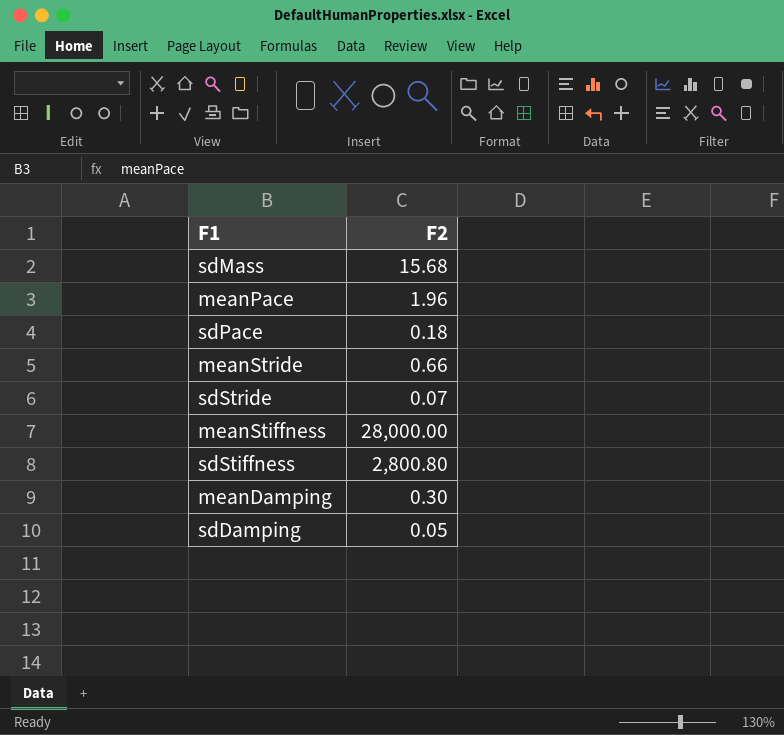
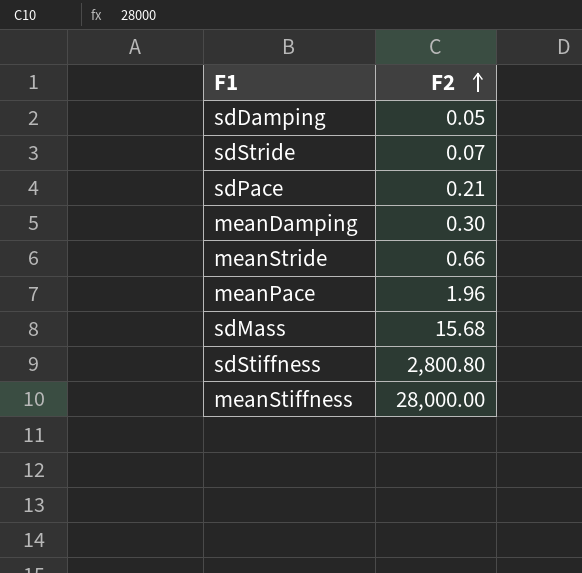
row order: none -> F2 ascending
sdPace | F2: 0.18 -> 0.21

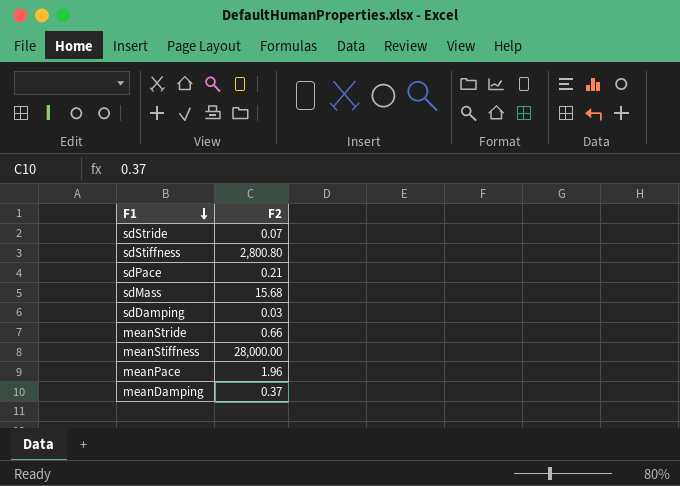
row order: F2 ascending -> F1 descending
sdDamping | F2: 0.05 -> 0.03
meanDamping | F2: 0.30 -> 0.37

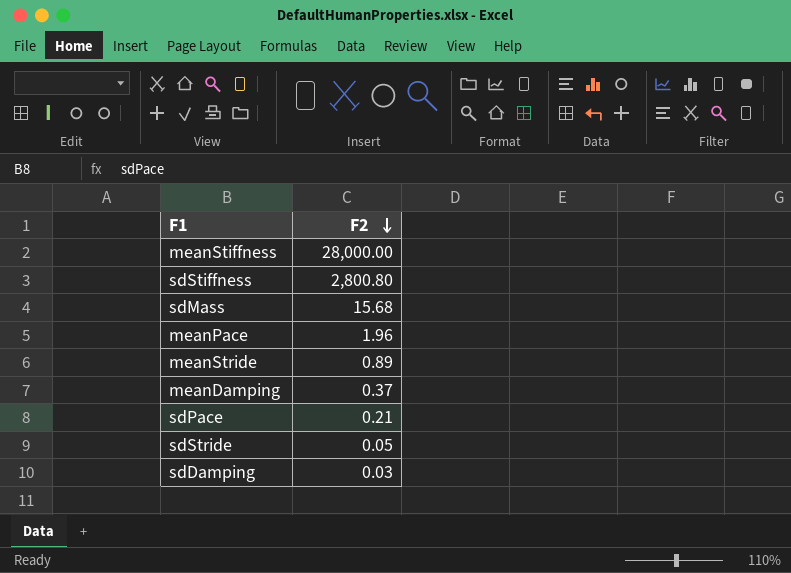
row order: F1 descending -> F2 descending
meanStride | F2: 0.66 -> 0.89
sdStride | F2: 0.07 -> 0.05

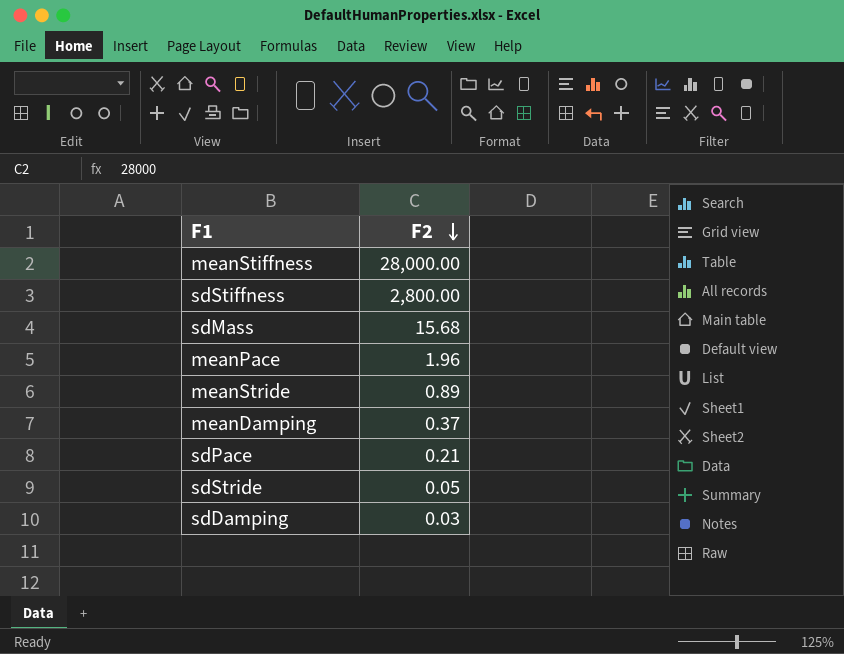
sdStiffness | F2: 2,800.80 -> 2,800.00

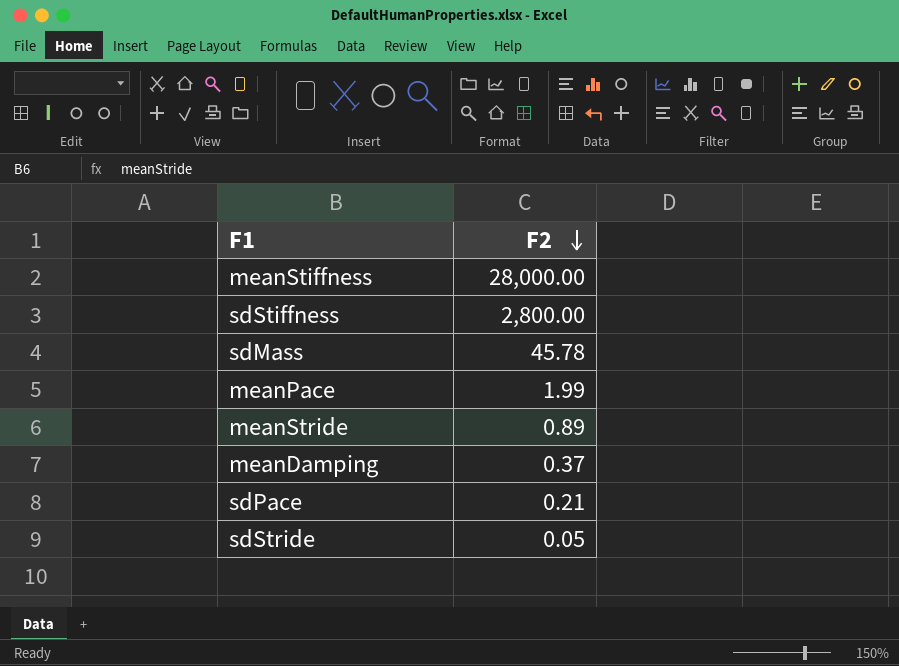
row sdDamping: 0.03 -> none
sdMass | F2: 15.68 -> 45.78
meanPace | F2: 1.96 -> 1.99

